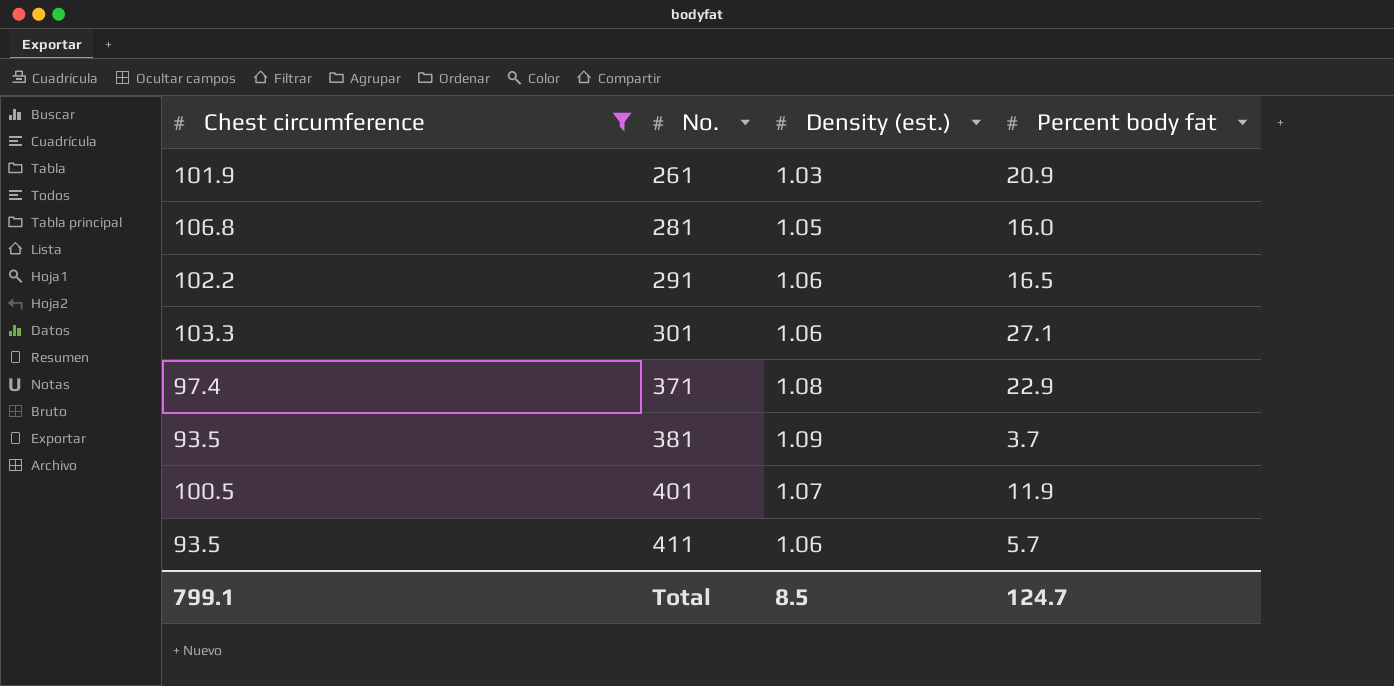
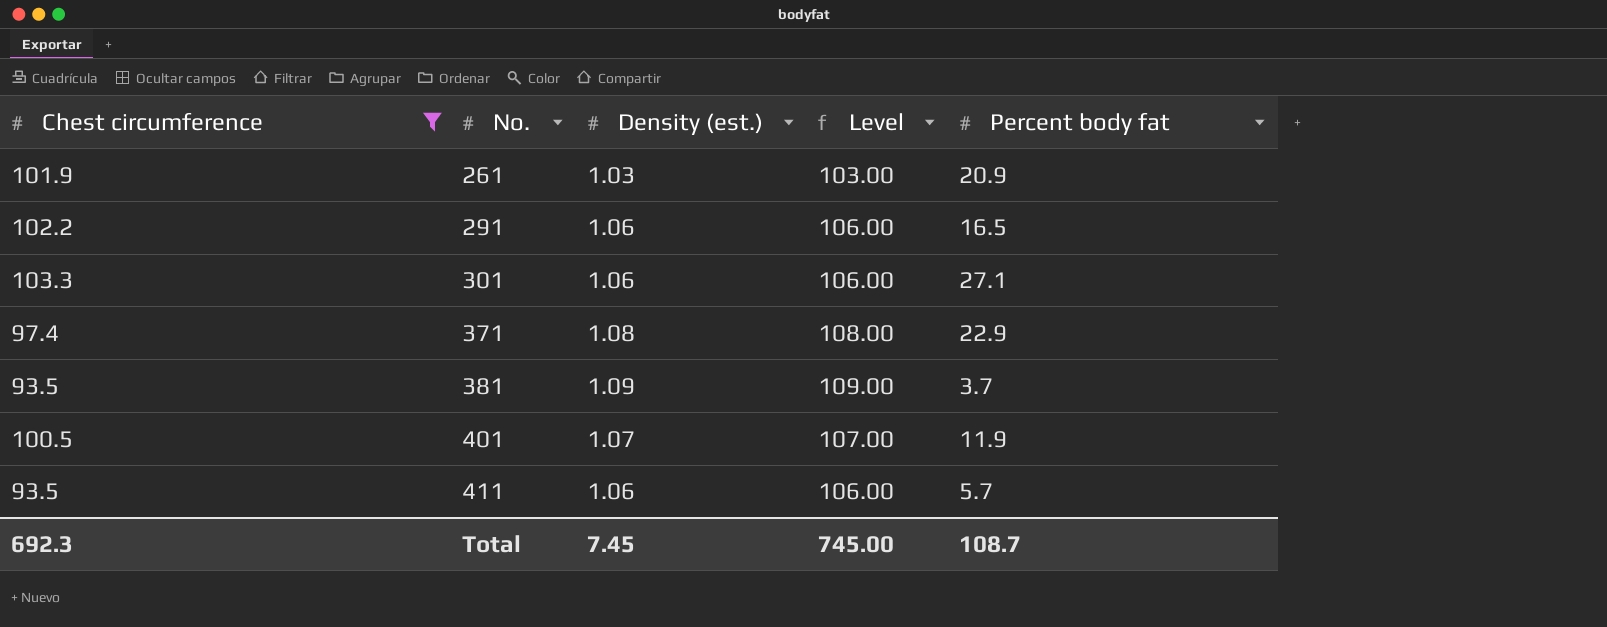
column Level | formula: none -> [Density (est.)] * 100
row 281: 106.8 | 1.05 | 16.0 -> none
Total | Chest circumference: 799.1 -> 692.3
Total | Density (est.): 8.5 -> 7.45
Total | Percent body fat: 124.7 -> 108.7

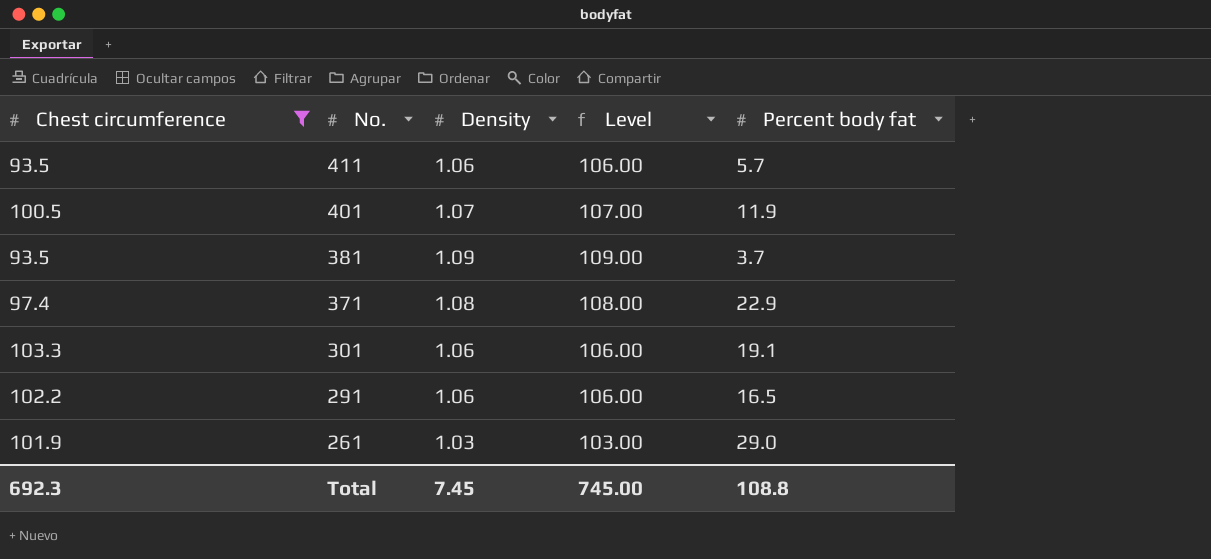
row order: No. ascending -> No. descending
column name: Density (est.) -> Density
301 | Percent body fat: 27.1 -> 19.1
261 | Percent body fat: 20.9 -> 29.0
Total | Percent body fat: 108.7 -> 108.8

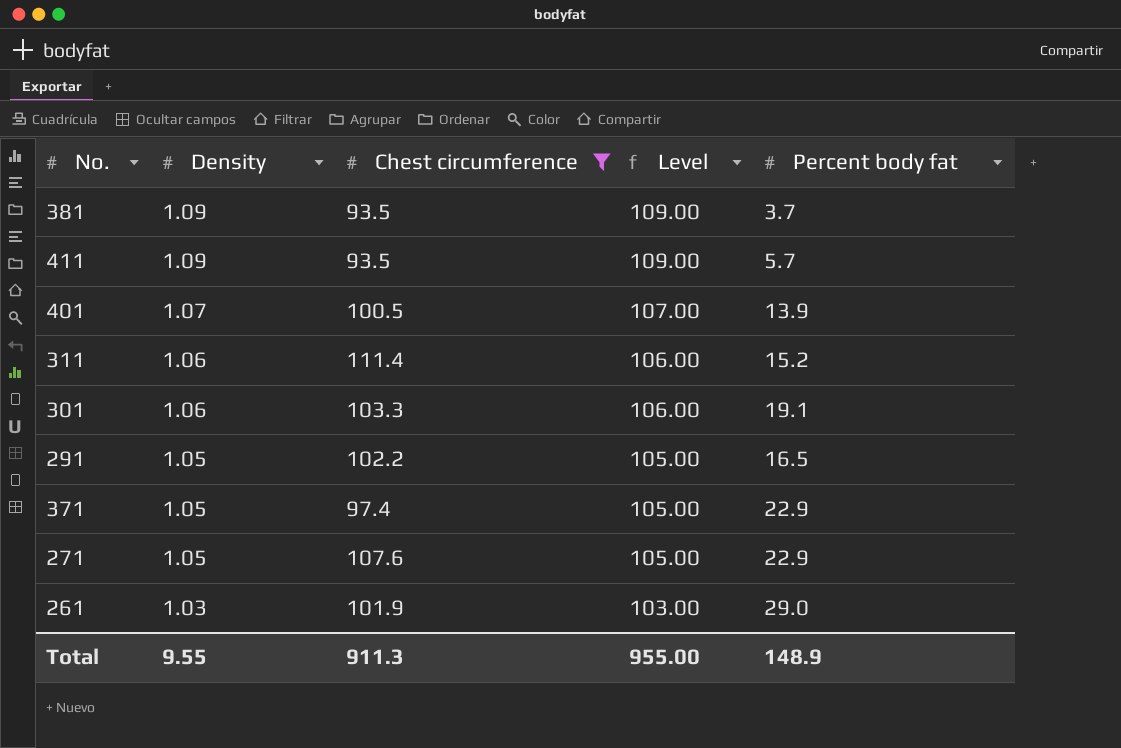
row order: No. descending -> Density descending
column Chest circumference | position: 1 -> 3
411 | Density: 1.06 -> 1.09
411 | Level: 106.00 -> 109.00
401 | Percent body fat: 11.9 -> 13.9
row 311: none -> 1.06 | 111.4 | 106.00 | 15.2
291 | Density: 1.06 -> 1.05
291 | Level: 106.00 -> 105.00
371 | Density: 1.08 -> 1.05
371 | Level: 108.00 -> 105.00
row 271: none -> 1.05 | 107.6 | 105.00 | 22.9
Total | Density: 7.45 -> 9.55
Total | Chest circumference: 692.3 -> 911.3
Total | Level: 745.00 -> 955.00
Total | Percent body fat: 108.8 -> 148.9

